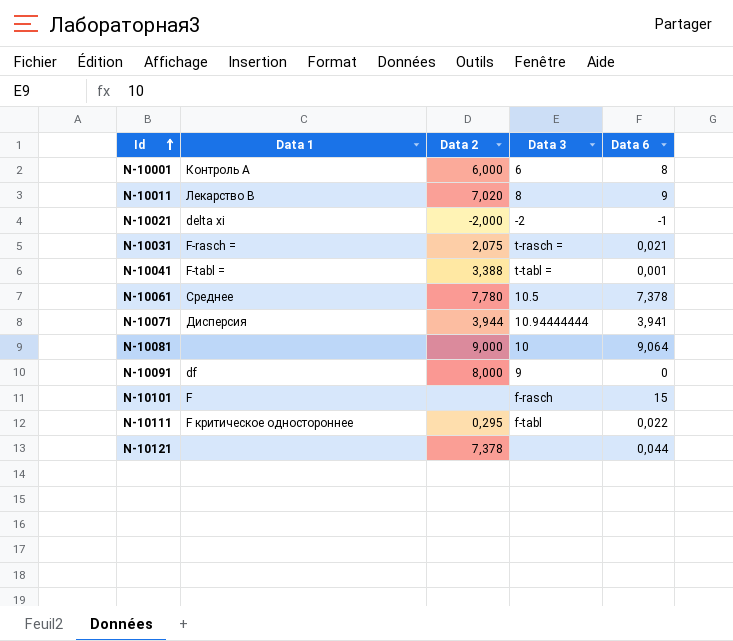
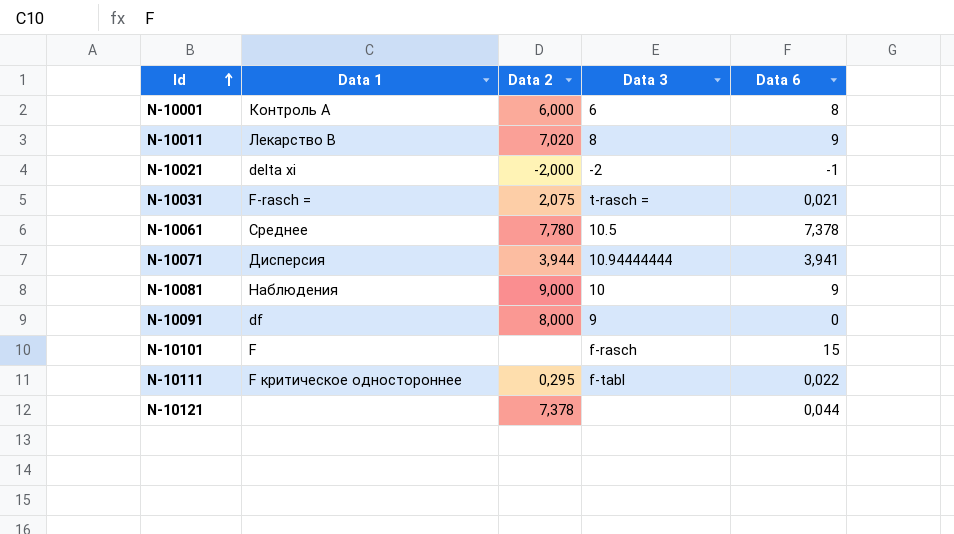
row N-10041: F-tabl = | 3,388 | t-tabl = | 0,001 -> none
N-10081 | Data 1: none -> Наблюдения
N-10081 | Data 6: 9,064 -> 9

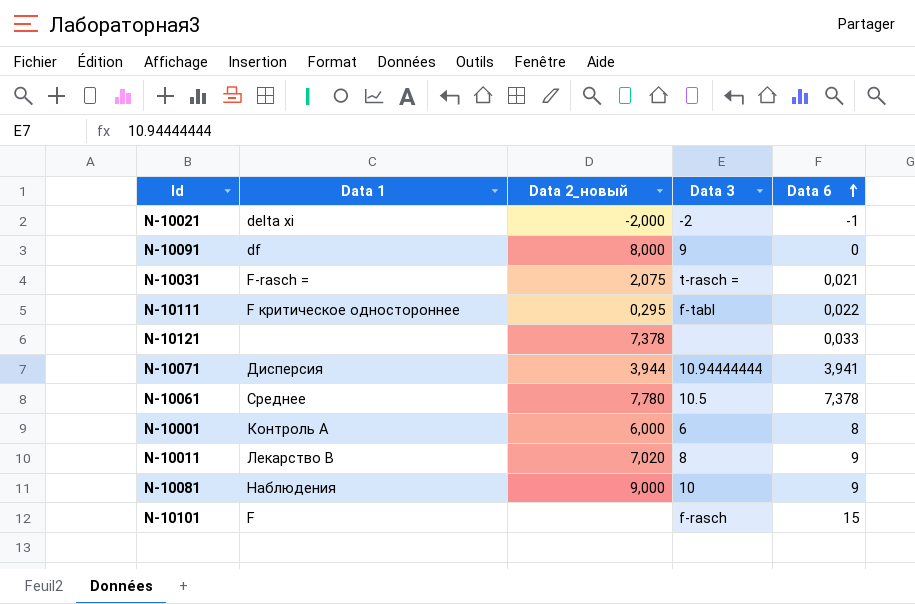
row order: Id ascending -> Data 6 ascending
column name: Data 2 -> Data 2_новый
N-10121 | Data 6: 0,044 -> 0,033

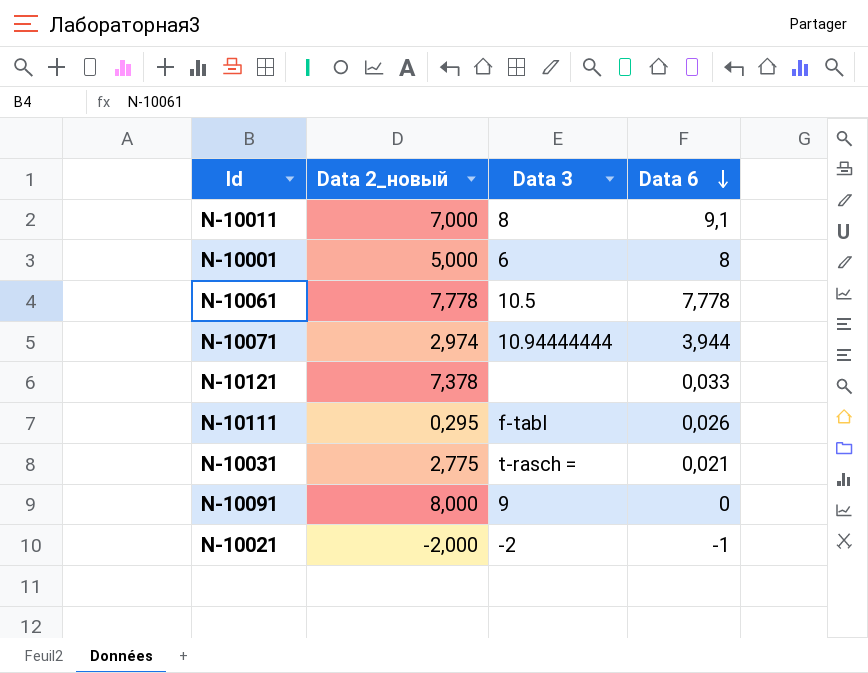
row order: Data 6 ascending -> Data 6 descending
column Data 1 | position: 2 -> none
row N-10081: Наблюдения | 9,000 | 10 | 9 -> none
row N-10101: F | none | f-rasch | 15 -> none
N-10011 | Data 2_новый: 7,020 -> 7,000
N-10011 | Data 6: 9 -> 9,1
N-10001 | Data 2_новый: 6,000 -> 5,000
N-10061 | Data 2_новый: 7,780 -> 7,778
N-10061 | Data 6: 7,378 -> 7,778
N-10071 | Data 2_новый: 3,944 -> 2,974
N-10071 | Data 6: 3,941 -> 3,944
N-10111 | Data 6: 0,022 -> 0,026
N-10031 | Data 2_новый: 2,075 -> 2,775

